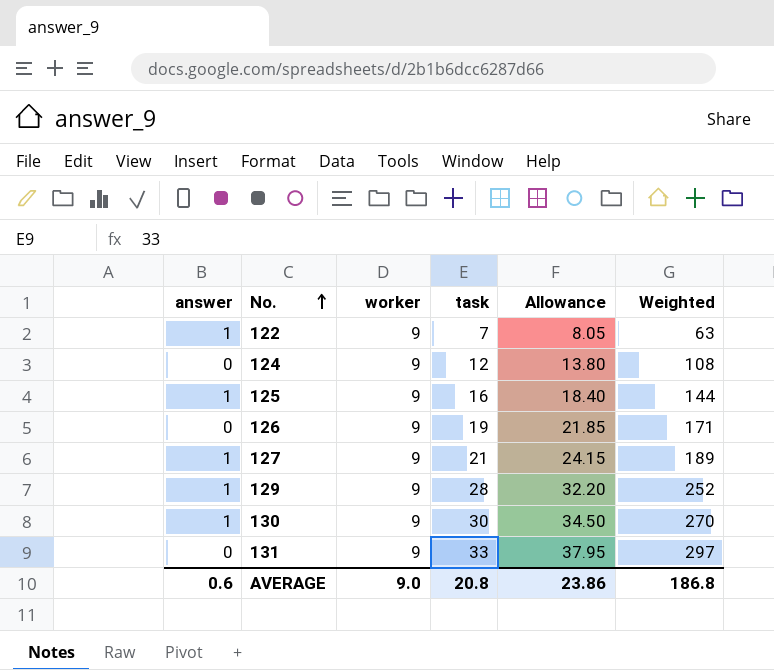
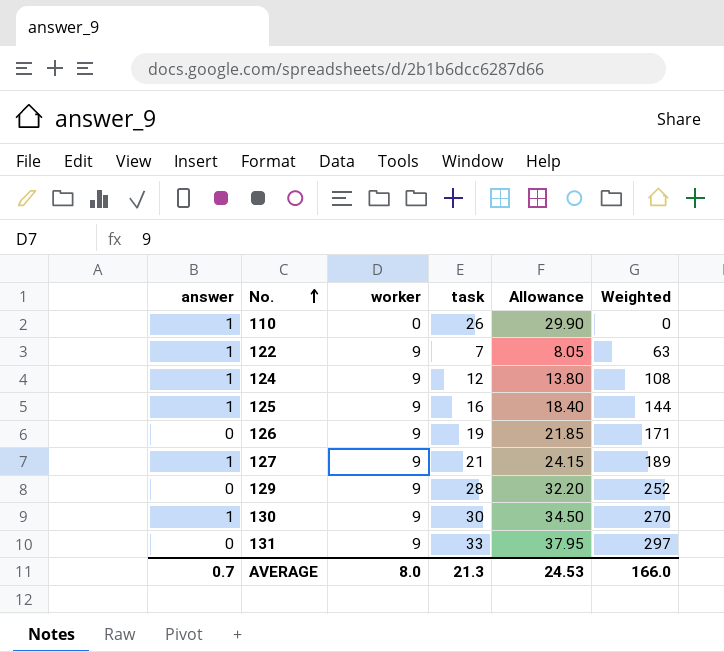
row 110: none -> 1 | 0 | 26 | 29.90 | 0
124 | answer: 0 -> 1
129 | answer: 1 -> 0
AVERAGE | answer: 0.6 -> 0.7
AVERAGE | worker: 9.0 -> 8.0
AVERAGE | task: 20.8 -> 21.3
AVERAGE | Allowance: 23.86 -> 24.53
AVERAGE | Weighted: 186.8 -> 166.0

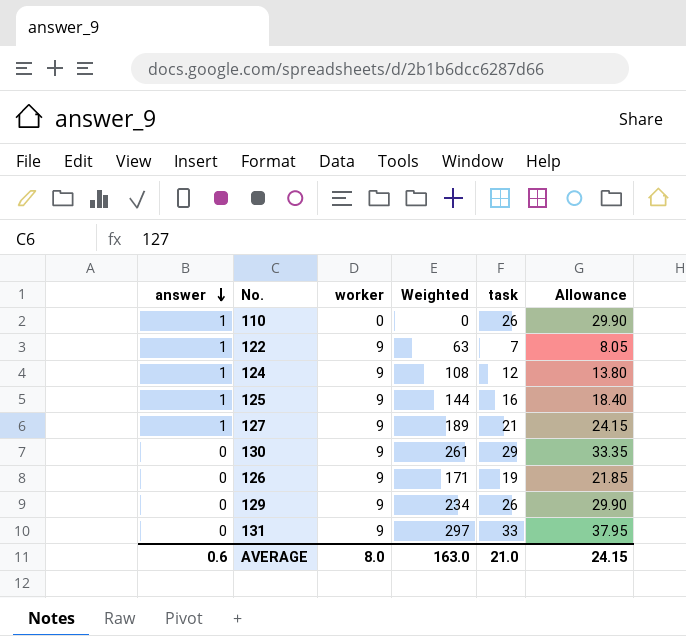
row order: No. ascending -> answer descending
column Weighted | position: 6 -> 4
130 | answer: 1 -> 0
130 | Weighted: 270 -> 261
130 | task: 30 -> 29
130 | Allowance: 34.50 -> 33.35
129 | Weighted: 252 -> 234
129 | task: 28 -> 26
129 | Allowance: 32.20 -> 29.90
AVERAGE | answer: 0.7 -> 0.6
AVERAGE | Weighted: 166.0 -> 163.0
AVERAGE | task: 21.3 -> 21.0
AVERAGE | Allowance: 24.53 -> 24.15

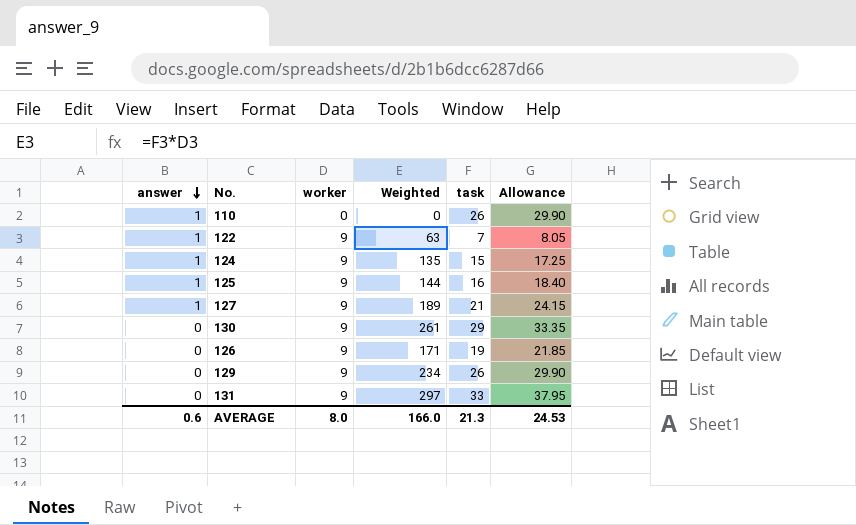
124 | Weighted: 108 -> 135
124 | task: 12 -> 15
124 | Allowance: 13.80 -> 17.25
AVERAGE | Weighted: 163.0 -> 166.0
AVERAGE | task: 21.0 -> 21.3
AVERAGE | Allowance: 24.15 -> 24.53

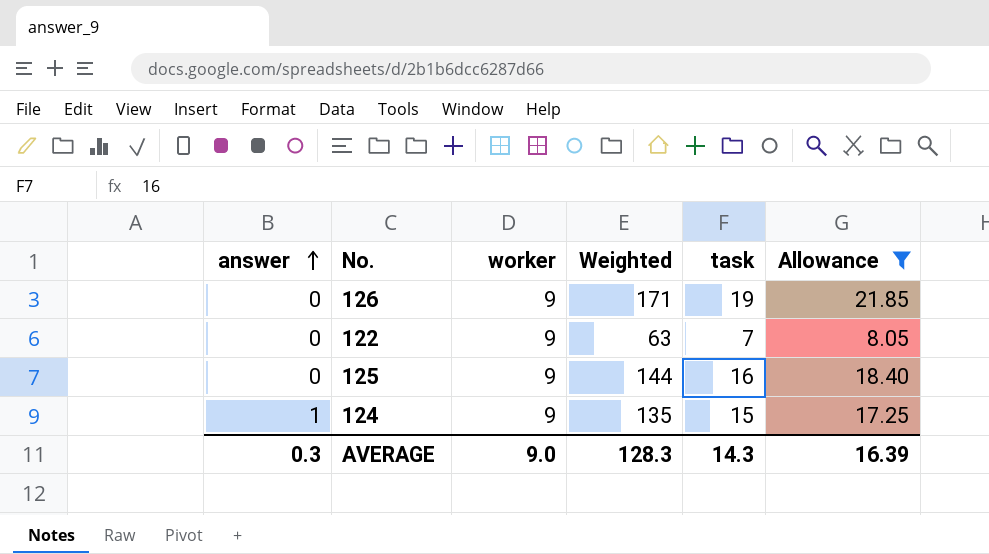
filter: none -> Allowance <= 21.85
row order: answer descending -> answer ascending
122 | answer: 1 -> 0
125 | answer: 1 -> 0
AVERAGE | answer: 0.6 -> 0.3
AVERAGE | worker: 8.0 -> 9.0
AVERAGE | Weighted: 166.0 -> 128.3
AVERAGE | task: 21.3 -> 14.3
AVERAGE | Allowance: 24.53 -> 16.39

